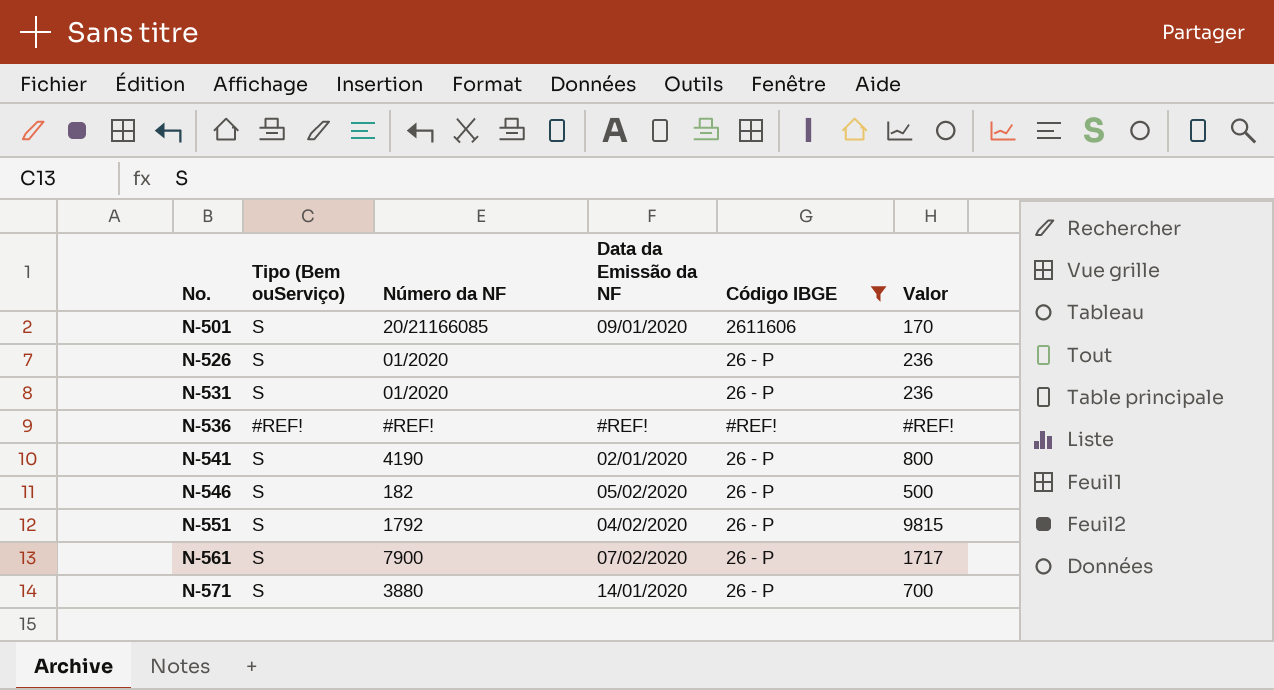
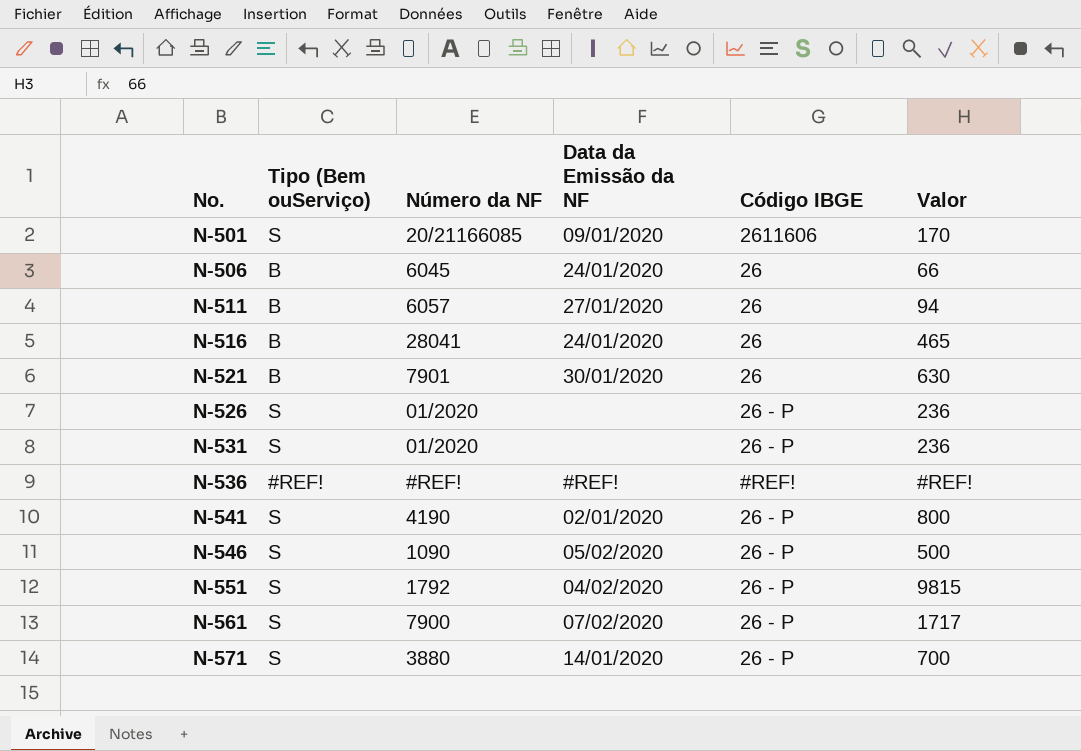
filter: Código IBGE != 26 -> none
N-546 | Número da NF: 182 -> 1090

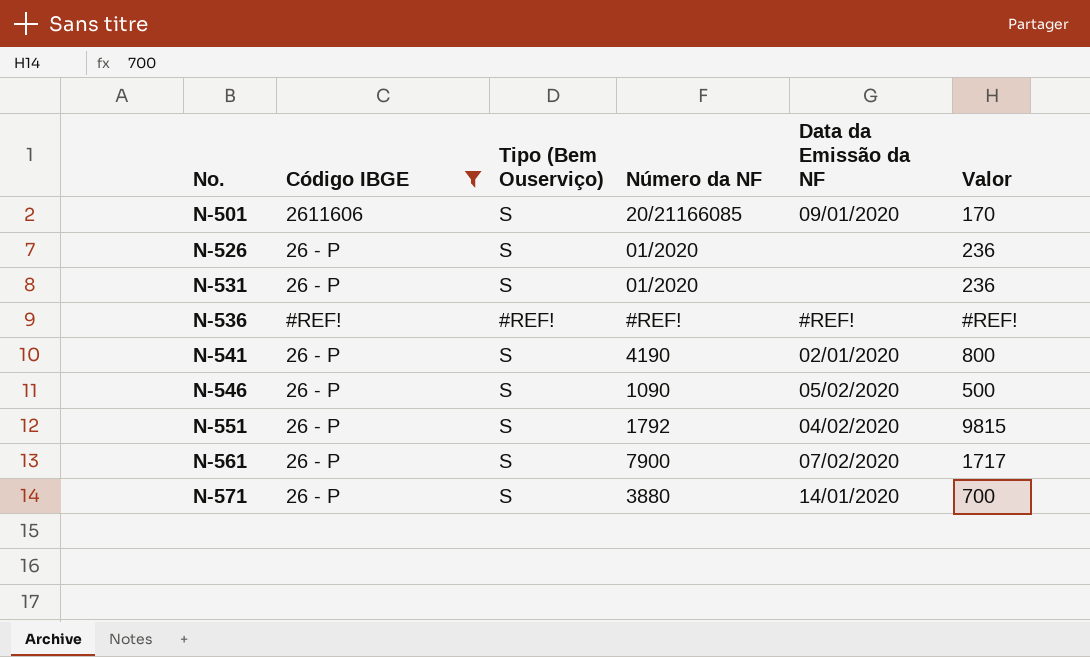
filter: none -> Código IBGE != 26
column Código IBGE | position: 5 -> 2
column name: Tipo (Bem ouServiço) -> Tipo (Bem Ouserviço)

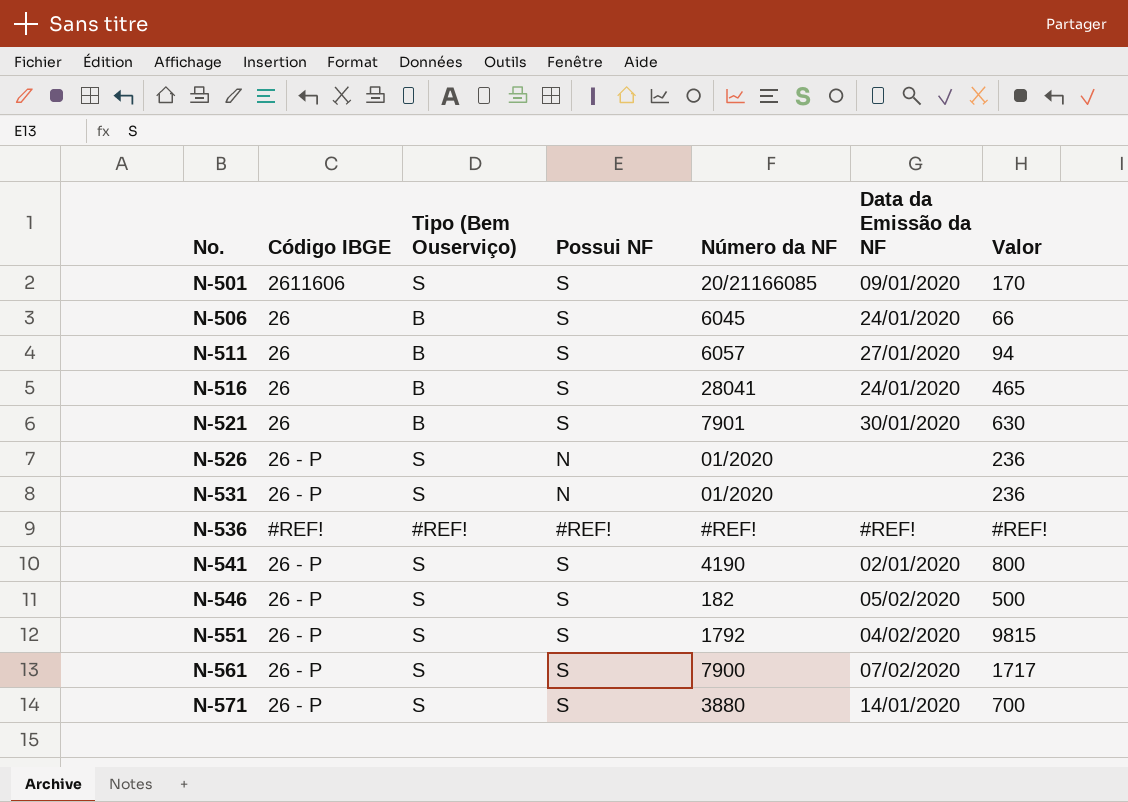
filter: Código IBGE != 26 -> none
column Possui NF | position: none -> 4
N-546 | Número da NF: 1090 -> 182

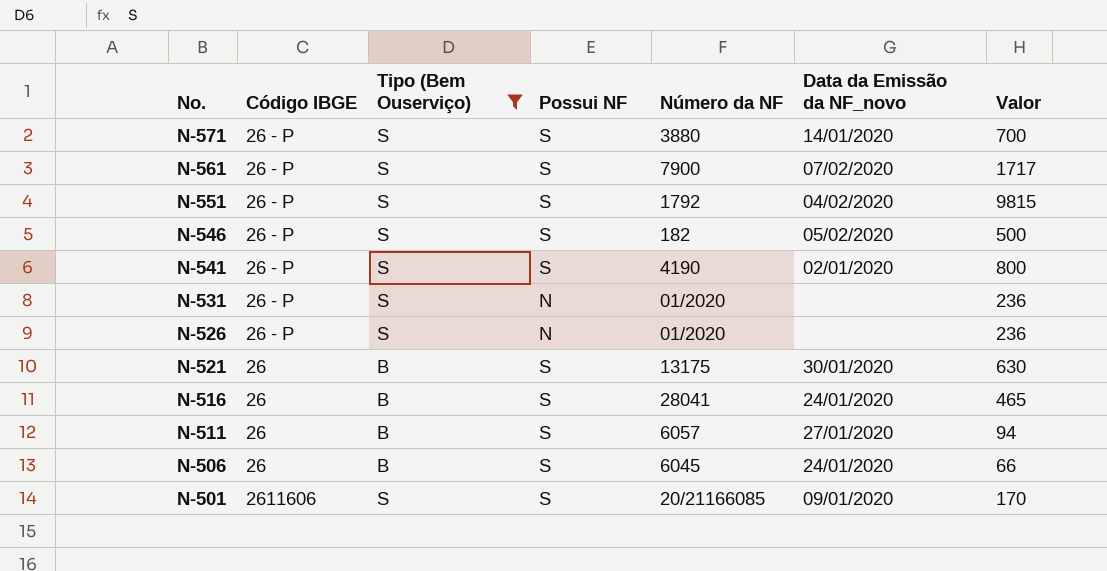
filter: none -> Tipo (Bem Ouserviço) != #REF!
row order: No. ascending -> No. descending
column name: Data da Emissão da NF -> Data da Emissão da NF_novo
N-521 | Número da NF: 7901 -> 13175

